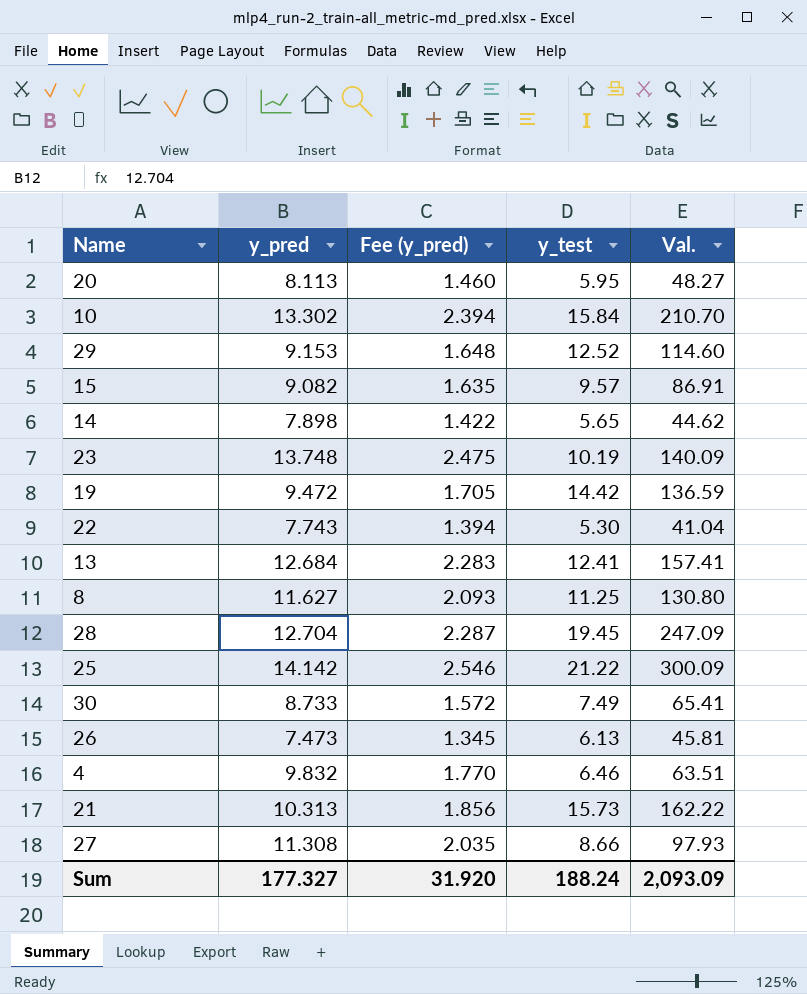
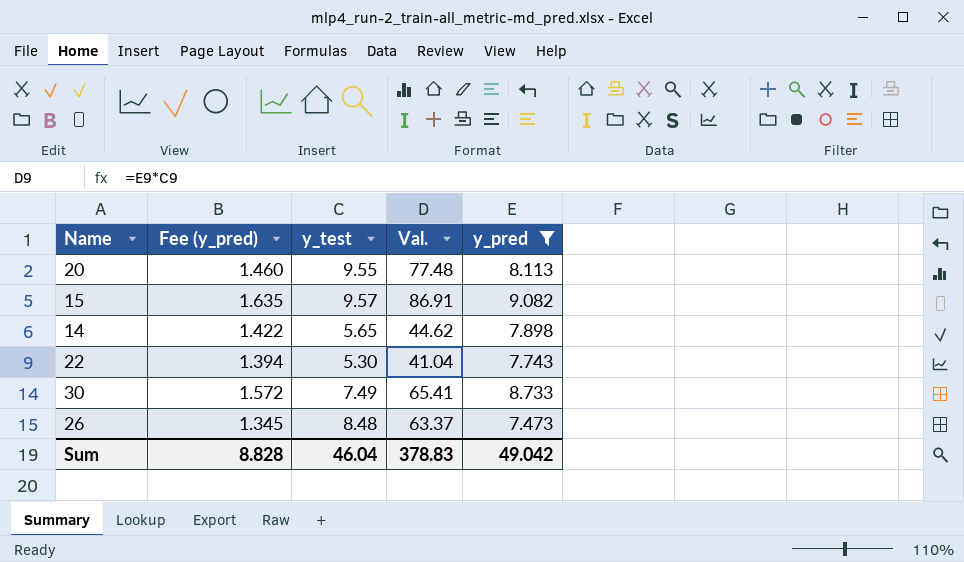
filter: none -> y_pred <= 9.082
column y_pred | position: 2 -> 5
20 | y_test: 5.95 -> 9.55
20 | Val.: 48.27 -> 77.48
26 | y_test: 6.13 -> 8.48
26 | Val.: 45.81 -> 63.37
Sum | Fee (y_pred): 31.920 -> 8.828
Sum | y_test: 188.24 -> 46.04
Sum | Val.: 2,093.09 -> 378.83
Sum | y_pred: 177.327 -> 49.042

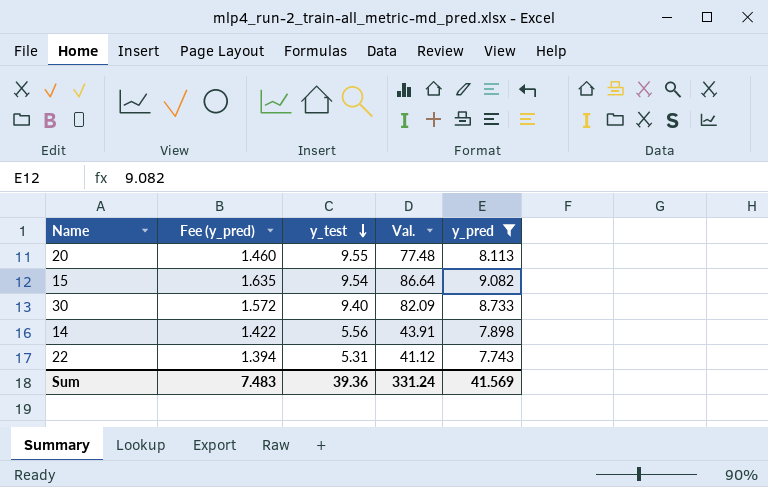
row order: none -> y_test descending
row 26: 1.345 | 8.48 | 63.37 | 7.473 -> none
15 | y_test: 9.57 -> 9.54
15 | Val.: 86.91 -> 86.64
30 | y_test: 7.49 -> 9.40
30 | Val.: 65.41 -> 82.09
14 | y_test: 5.65 -> 5.56
14 | Val.: 44.62 -> 43.91
22 | y_test: 5.30 -> 5.31
22 | Val.: 41.04 -> 41.12
Sum | Fee (y_pred): 8.828 -> 7.483
Sum | y_test: 46.04 -> 39.36
Sum | Val.: 378.83 -> 331.24
Sum | y_pred: 49.042 -> 41.569

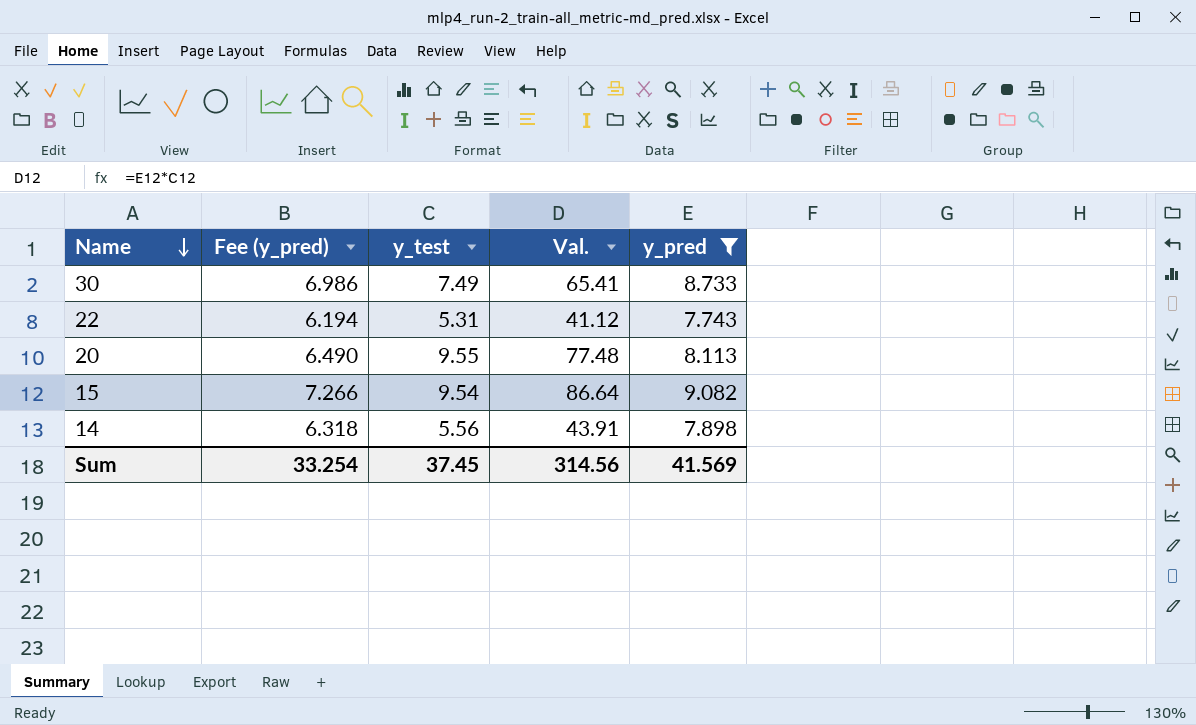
row order: y_test descending -> Name descending
column Fee (y_pred) | formula: [y_pred] * 0.18 -> [y_pred] * 0.8
30 | y_test: 9.40 -> 7.49
30 | Val.: 82.09 -> 65.41
Sum | Fee (y_pred): 7.483 -> 33.254
Sum | y_test: 39.36 -> 37.45
Sum | Val.: 331.24 -> 314.56

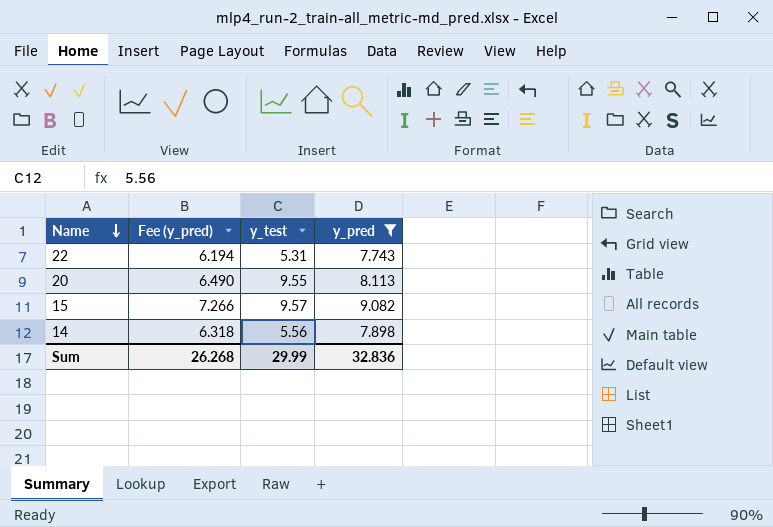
column Val. | formula: [y_test] * [y_pred] -> none
row 30: 6.986 | 7.49 | 65.41 | 8.733 -> none
15 | y_test: 9.54 -> 9.57
Sum | Fee (y_pred): 33.254 -> 26.268
Sum | y_test: 37.45 -> 29.99
Sum | y_pred: 41.569 -> 32.836

